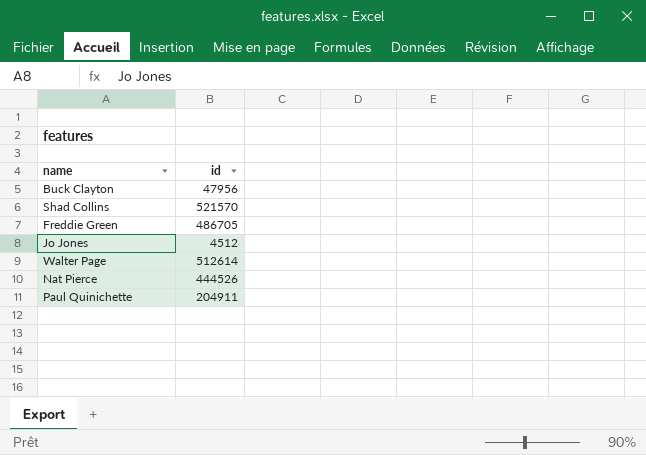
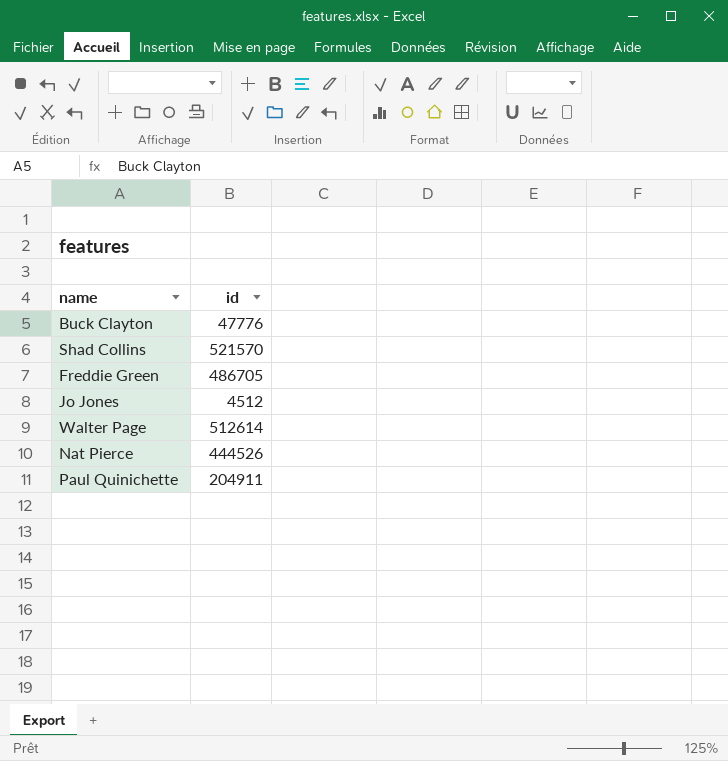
Buck Clayton | id: 47956 -> 47776

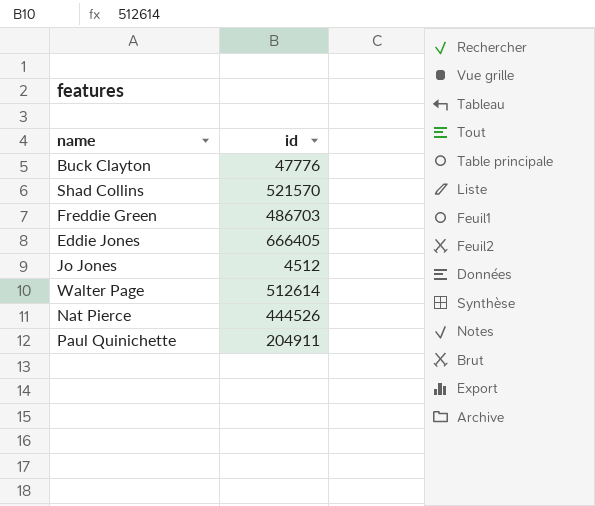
Freddie Green | id: 486705 -> 486703
row Eddie Jones: none -> 666405

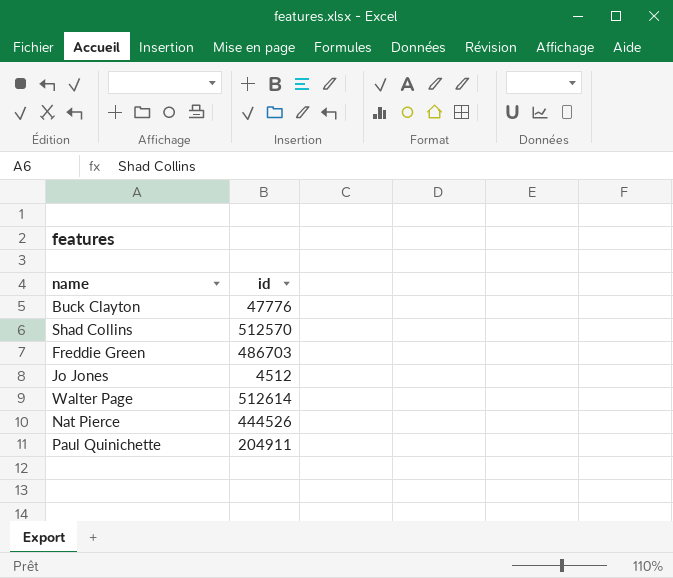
row Eddie Jones: 666405 -> none
Shad Collins | id: 521570 -> 512570

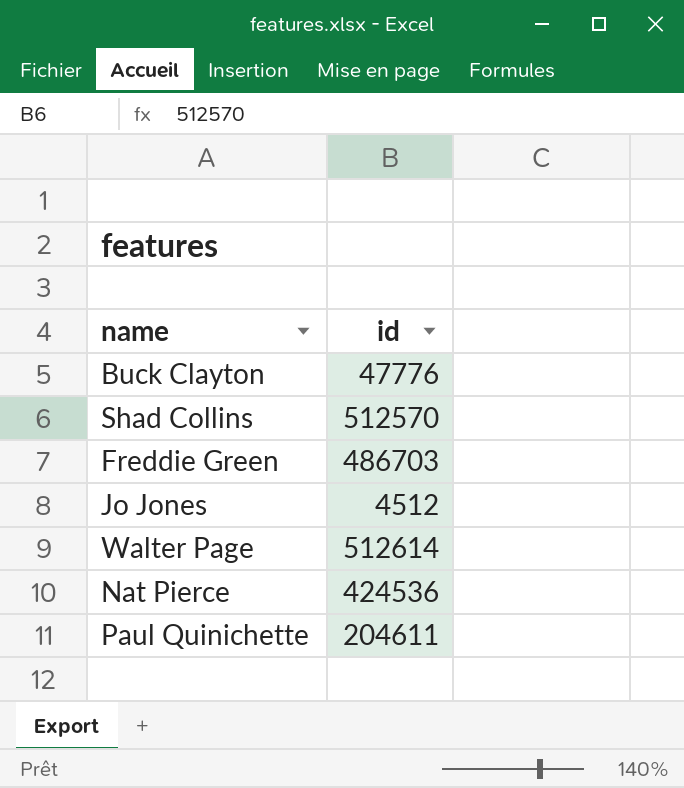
Nat Pierce | id: 444526 -> 424536
Paul Quinichette | id: 204911 -> 204611

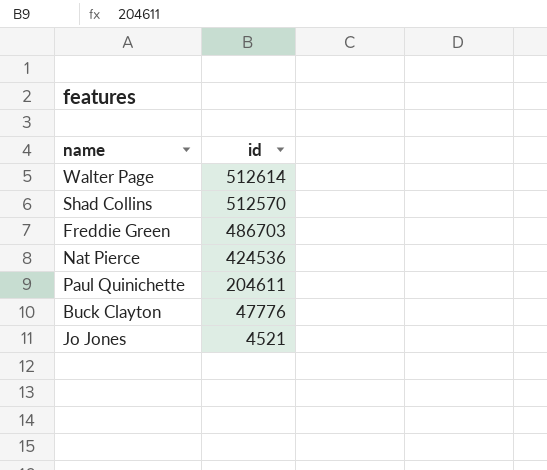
row order: none -> id descending
Jo Jones | id: 4512 -> 4521

